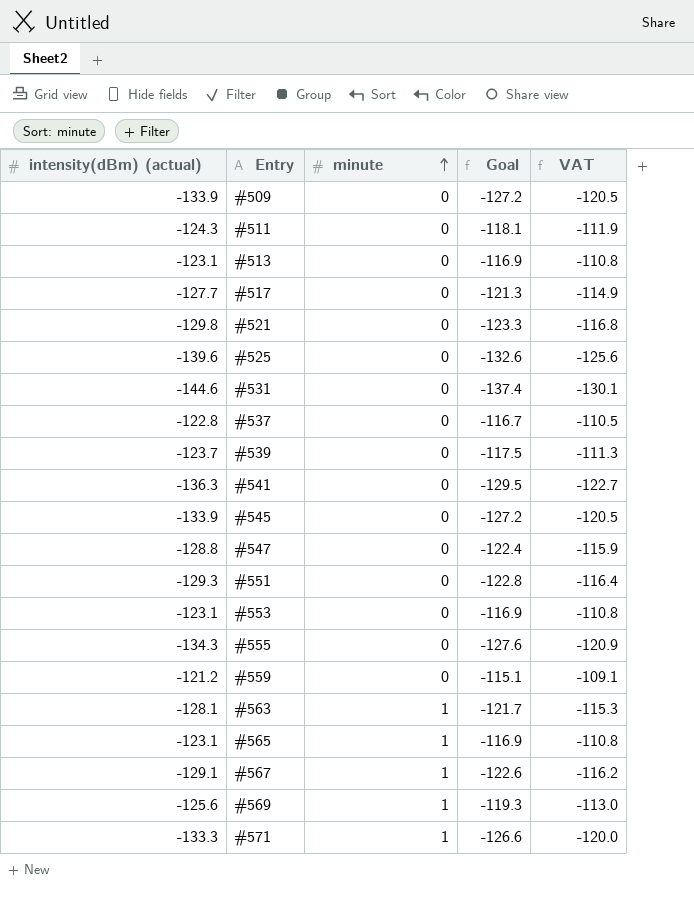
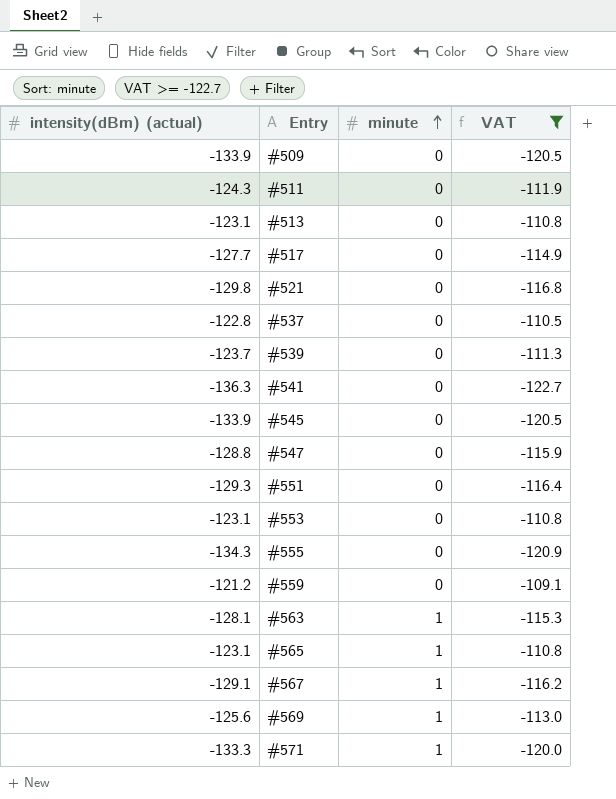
filter: none -> VAT >= -122.7
column Goal | formula: [intensity(dBm) (actual)] * 0.95 -> none

